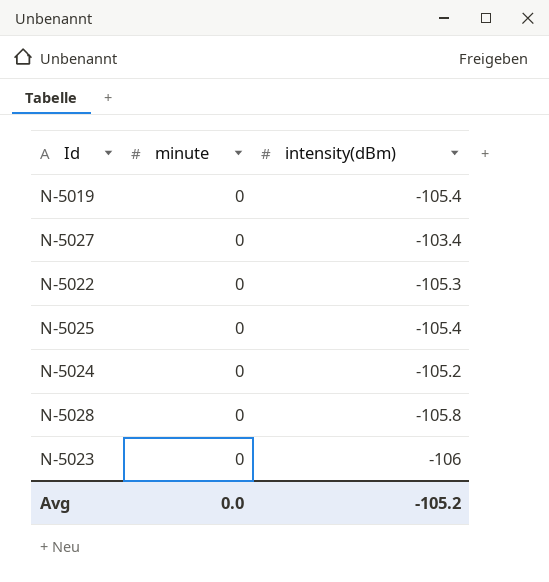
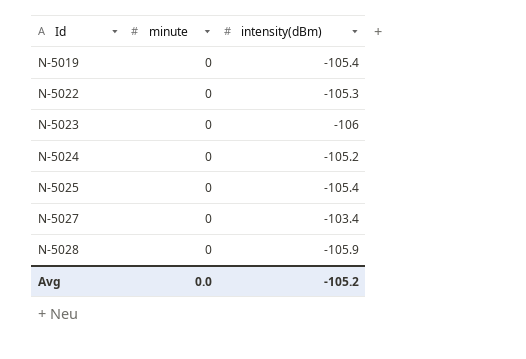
row order: none -> Id ascending
N-5028 | intensity(dBm): -105.8 -> -105.9

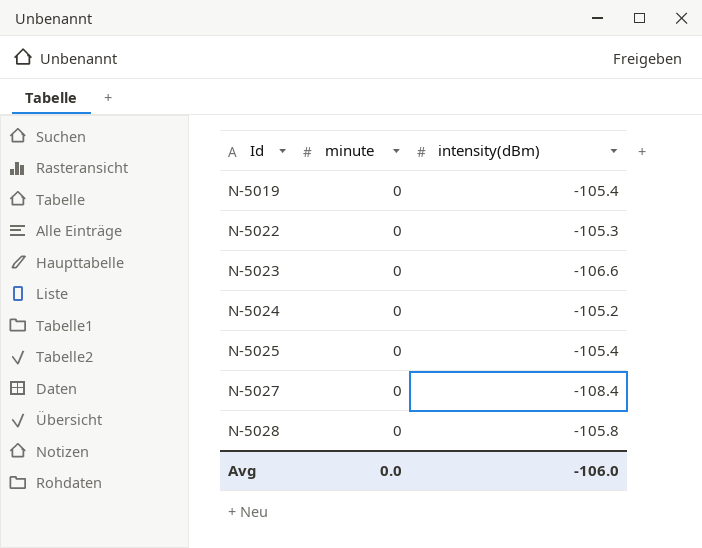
N-5023 | intensity(dBm): -106 -> -106.6
N-5027 | intensity(dBm): -103.4 -> -108.4
N-5028 | intensity(dBm): -105.9 -> -105.8
Avg | intensity(dBm): -105.2 -> -106.0

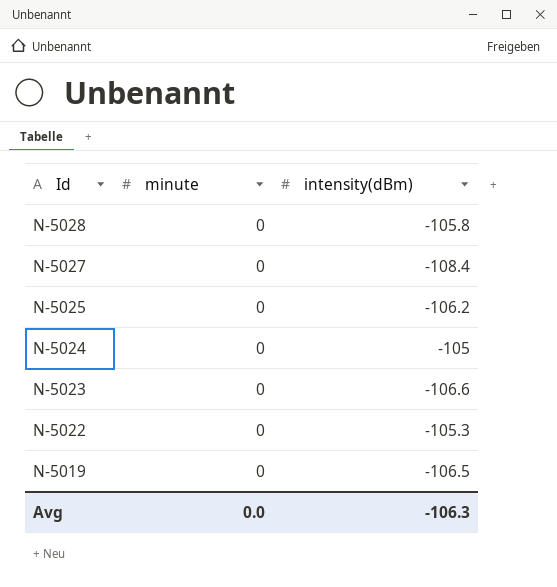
row order: Id ascending -> Id descending
N-5025 | intensity(dBm): -105.4 -> -106.2
N-5024 | intensity(dBm): -105.2 -> -105
N-5019 | intensity(dBm): -105.4 -> -106.5
Avg | intensity(dBm): -106.0 -> -106.3

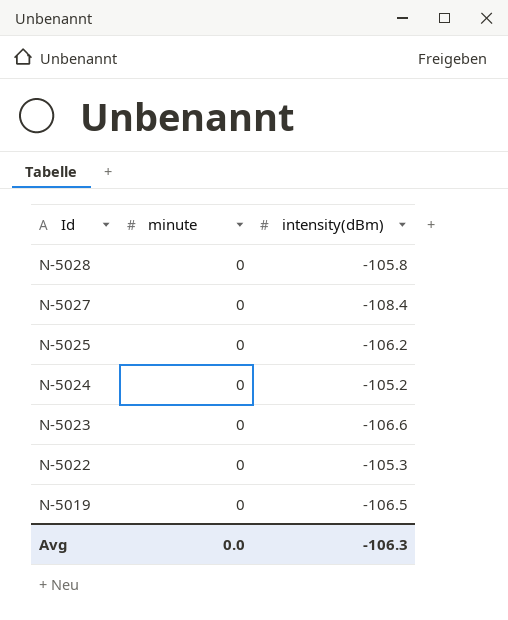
N-5024 | intensity(dBm): -105 -> -105.2

